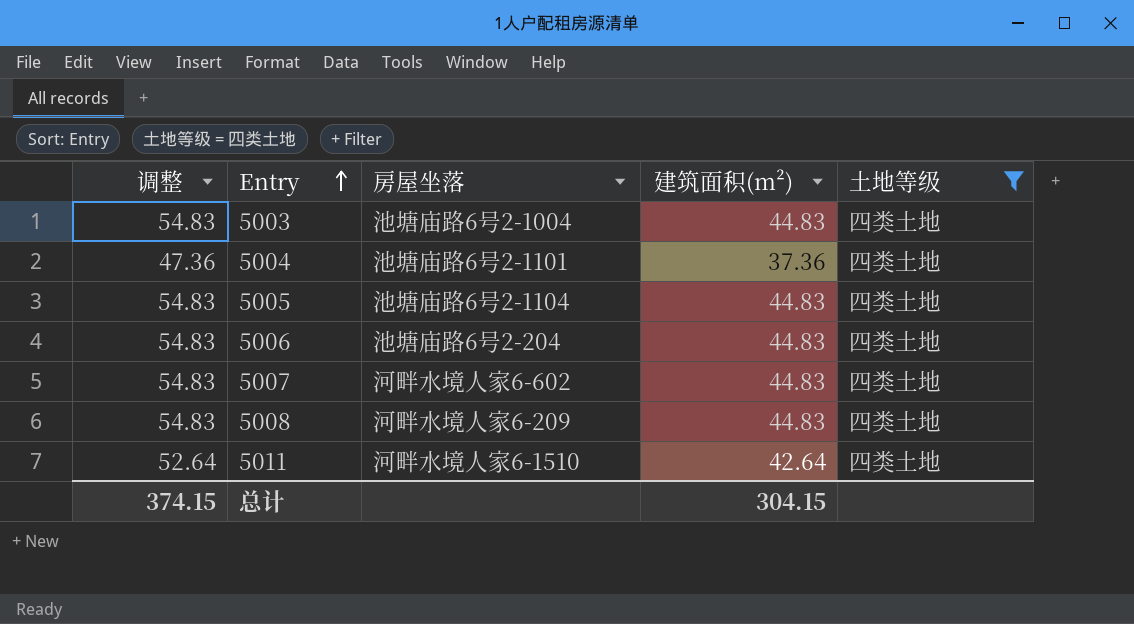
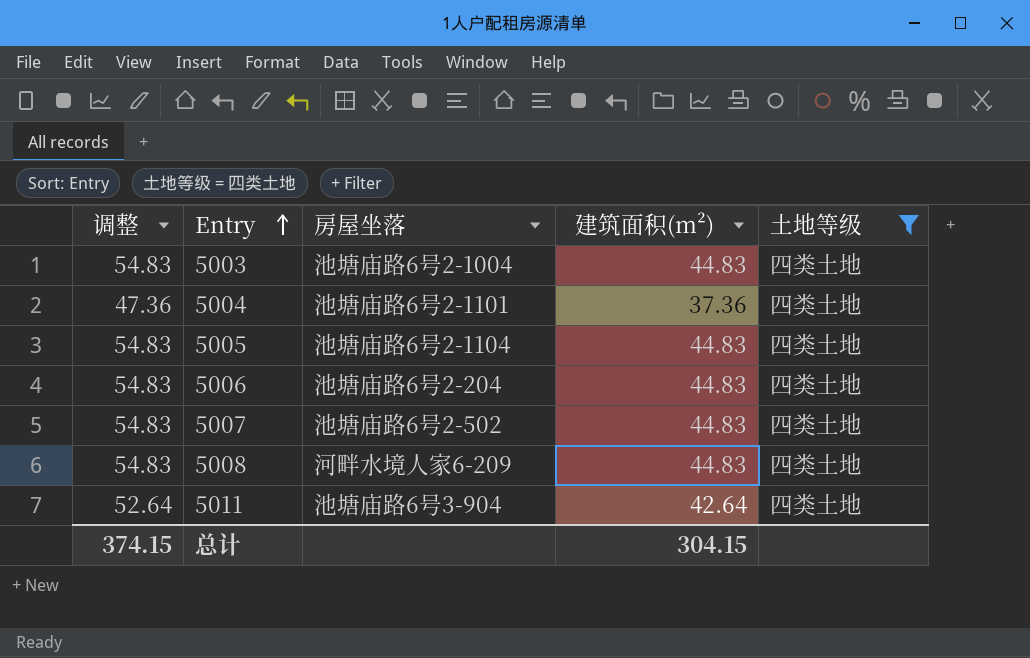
5007 | 房屋坐落: 河畔水境人家6-602 -> 池塘庙路6号2-502
5011 | 房屋坐落: 河畔水境人家6-1510 -> 池塘庙路6号3-904

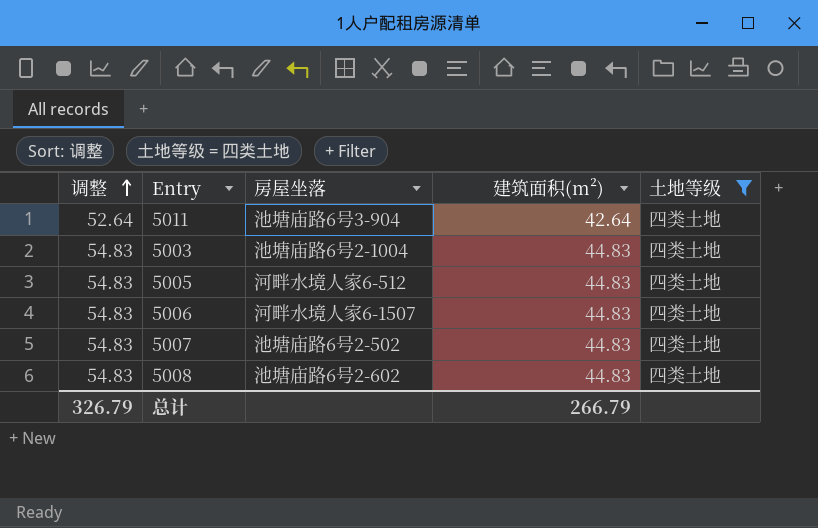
row order: Entry ascending -> 调整 ascending
row 5004: 47.36 | 池塘庙路6号2-1101 | 37.36 | 四类土地 -> none
5005 | 房屋坐落: 池塘庙路6号2-1104 -> 河畔水境人家6-512
5006 | 房屋坐落: 池塘庙路6号2-204 -> 河畔水境人家6-1507
5008 | 房屋坐落: 河畔水境人家6-209 -> 池塘庙路6号2-602
总计 | 调整: 374.15 -> 326.79
总计 | 建筑面积(m²): 304.15 -> 266.79

